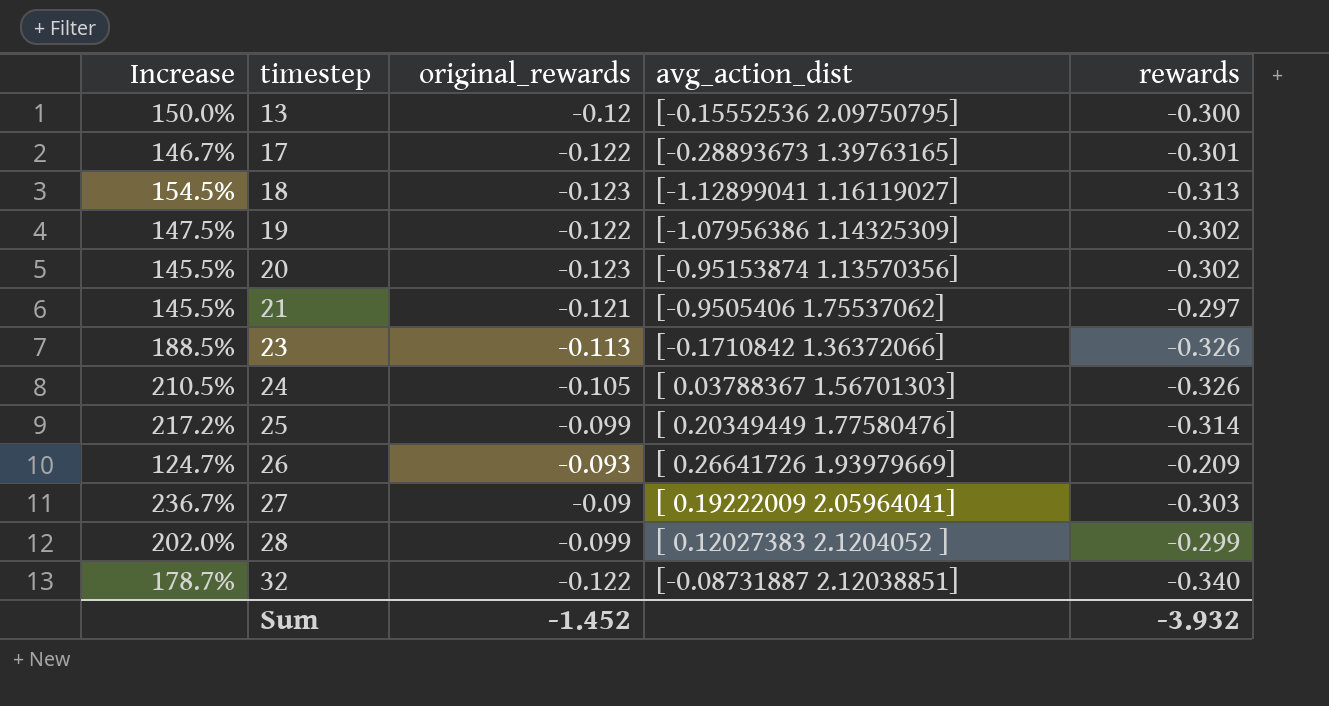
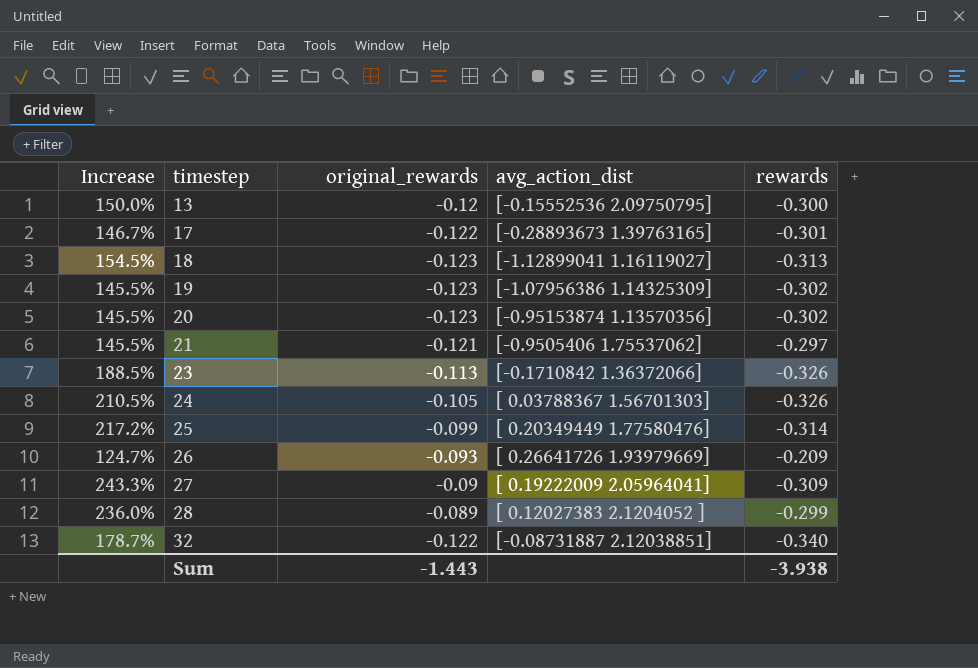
19 | Increase: 147.5% -> 145.5%
19 | original_rewards: -0.122 -> -0.123
27 | Increase: 236.7% -> 243.3%
27 | rewards: -0.303 -> -0.309
28 | Increase: 202.0% -> 236.0%
28 | original_rewards: -0.099 -> -0.089
Sum | original_rewards: -1.452 -> -1.443
Sum | rewards: -3.932 -> -3.938

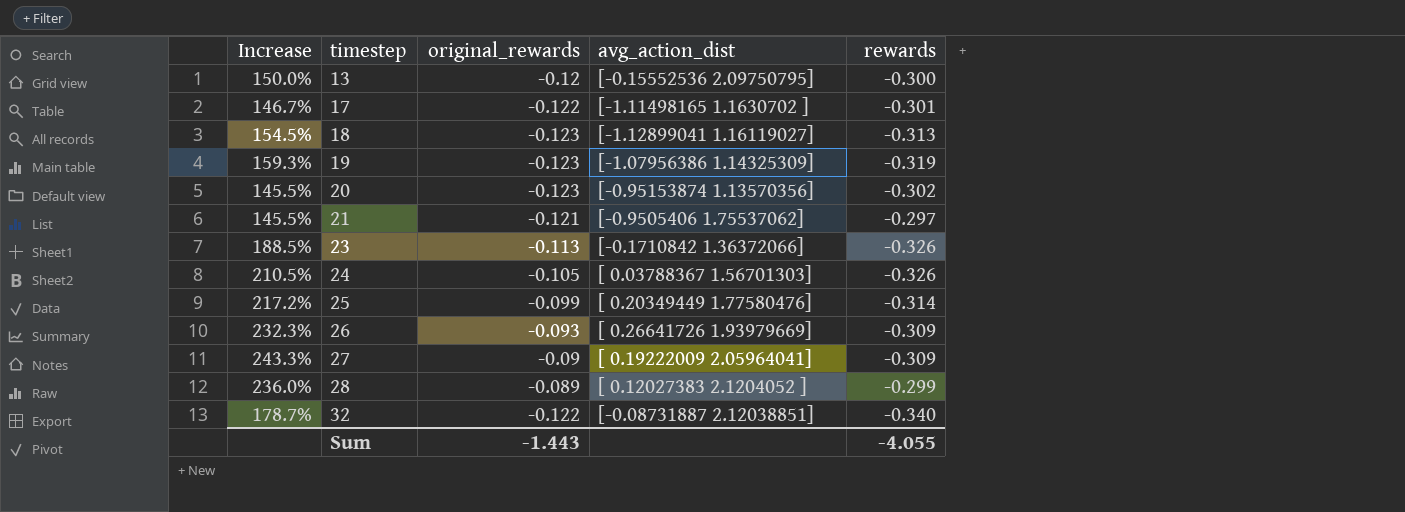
17 | avg_action_dist: [-0.28893673 1.39763165] -> [-1.11498165 1.1630702 ]
19 | Increase: 145.5% -> 159.3%
19 | rewards: -0.302 -> -0.319
26 | Increase: 124.7% -> 232.3%
26 | rewards: -0.209 -> -0.309
Sum | rewards: -3.938 -> -4.055

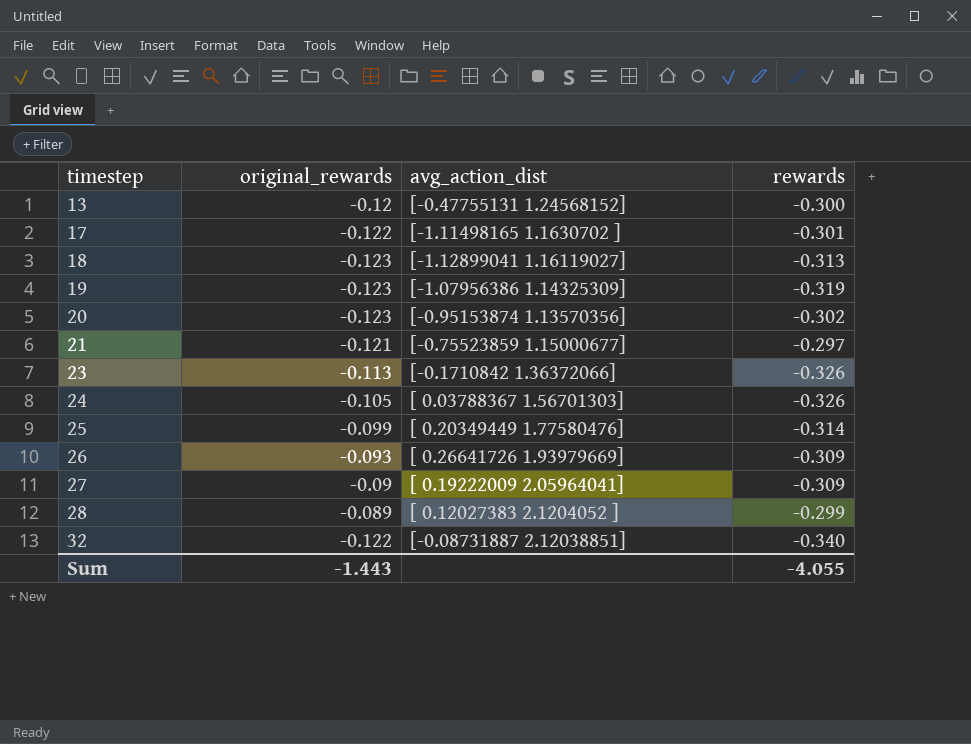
column Increase | formula: ([rewards] - [original_rewards]) / [original_rewards] -> none
13 | avg_action_dist: [-0.15552536 2.09750795] -> [-0.47755131 1.24568152]
21 | avg_action_dist: [-0.9505406 1.75537062] -> [-0.75523859 1.15000677]

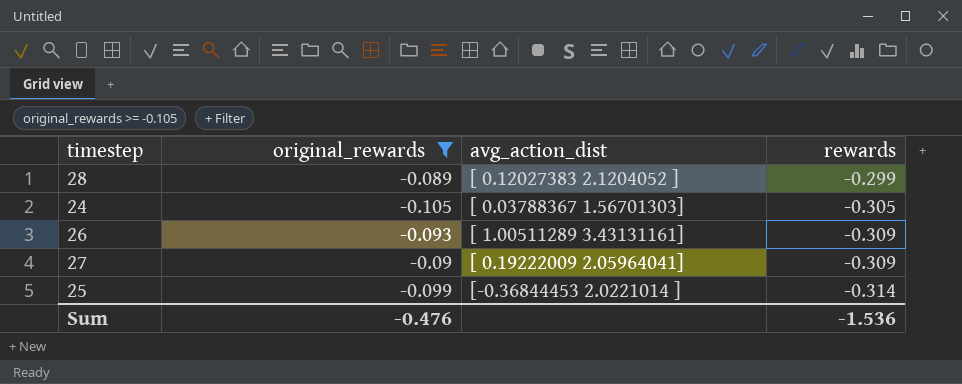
filter: none -> original_rewards >= -0.105
row order: timestep ascending -> rewards descending
24 | rewards: -0.326 -> -0.305
26 | avg_action_dist: [ 0.26641726 1.93979669] -> [ 1.00511289 3.43131161]
25 | avg_action_dist: [ 0.20349449 1.77580476] -> [-0.36844453 2.0221014 ]
Sum | original_rewards: -1.443 -> -0.476
Sum | rewards: -4.055 -> -1.536

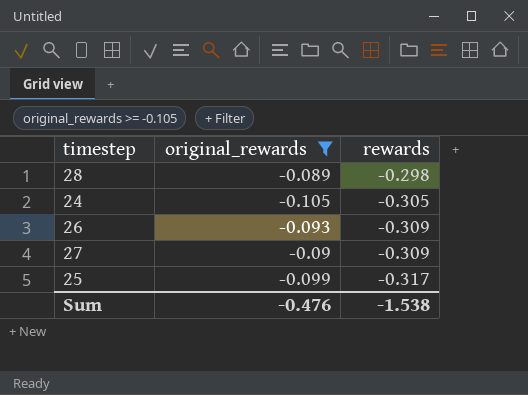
column avg_action_dist | position: 3 -> none
28 | rewards: -0.299 -> -0.298
25 | rewards: -0.314 -> -0.317
Sum | rewards: -1.536 -> -1.538

